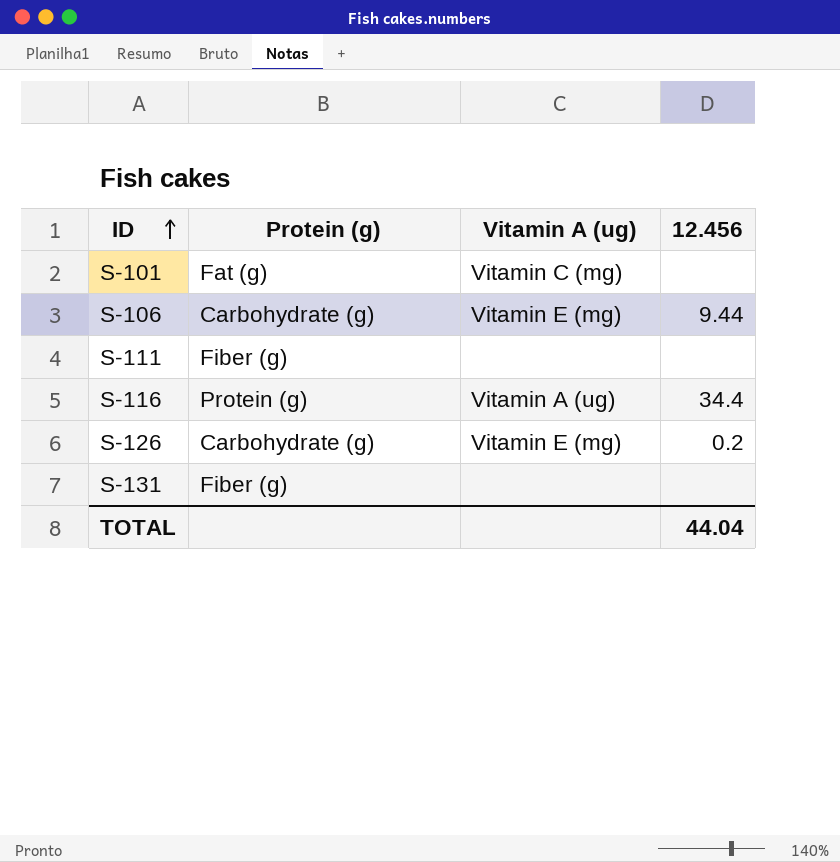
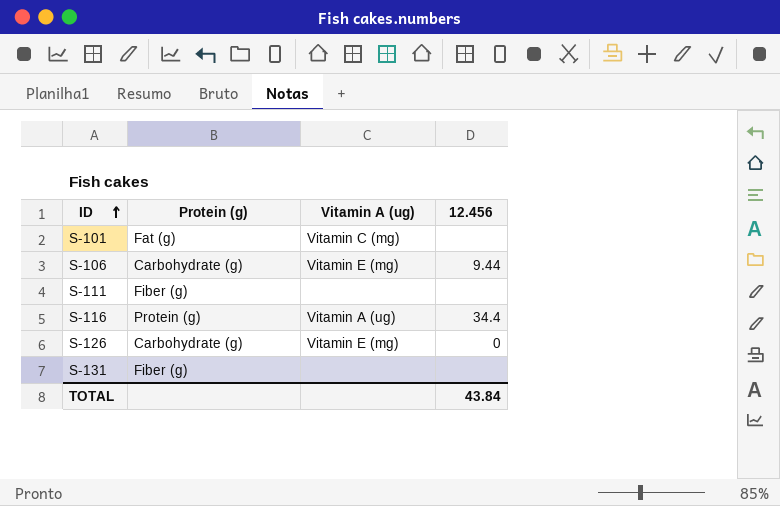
S-126 | 12.456: 0.2 -> 0
TOTAL | 12.456: 44.04 -> 43.84

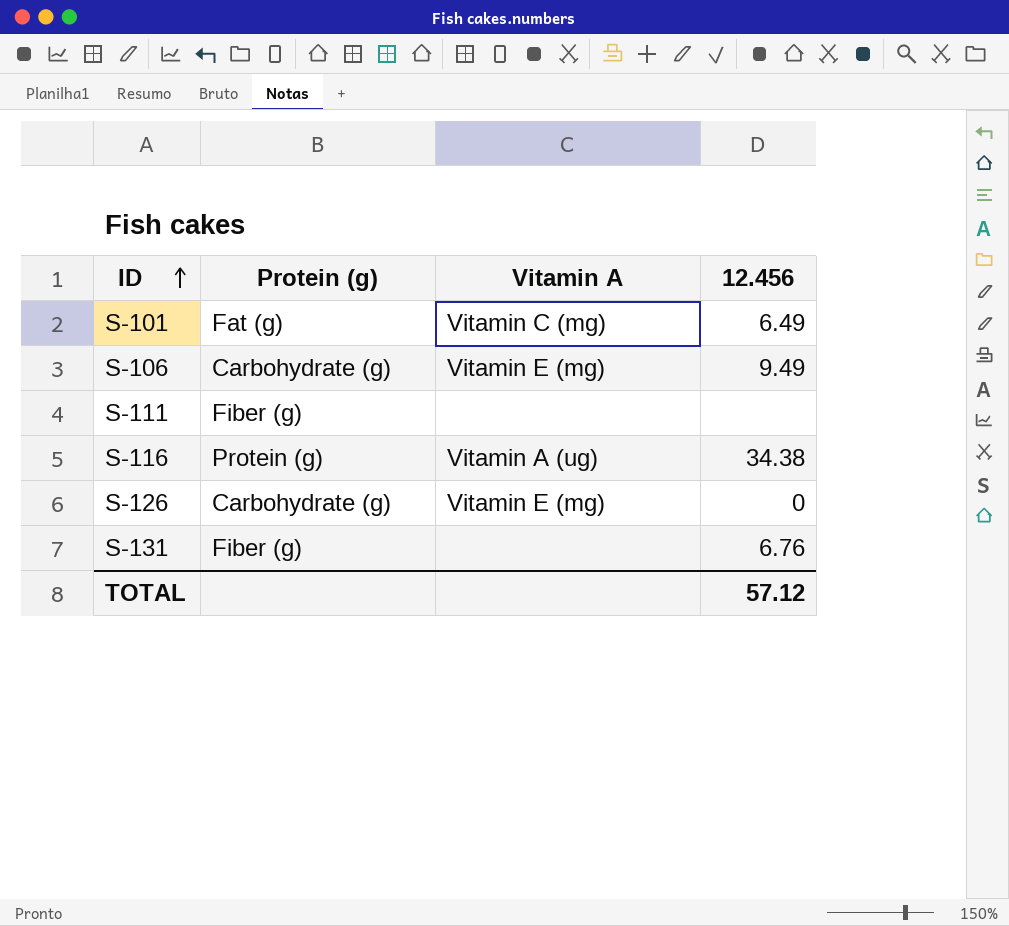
column name: Vitamin A (ug) -> Vitamin A
S-101 | 12.456: none -> 6.49
S-106 | 12.456: 9.44 -> 9.49
S-116 | 12.456: 34.4 -> 34.38
S-131 | 12.456: none -> 6.76
TOTAL | 12.456: 43.84 -> 57.12

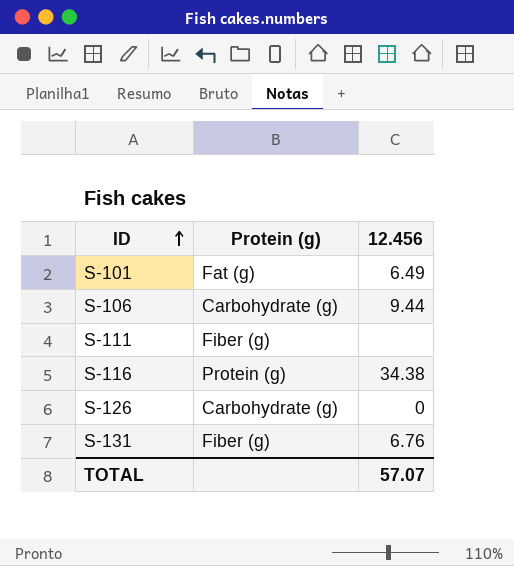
column Vitamin A | position: 3 -> none
S-106 | 12.456: 9.49 -> 9.44
TOTAL | 12.456: 57.12 -> 57.07

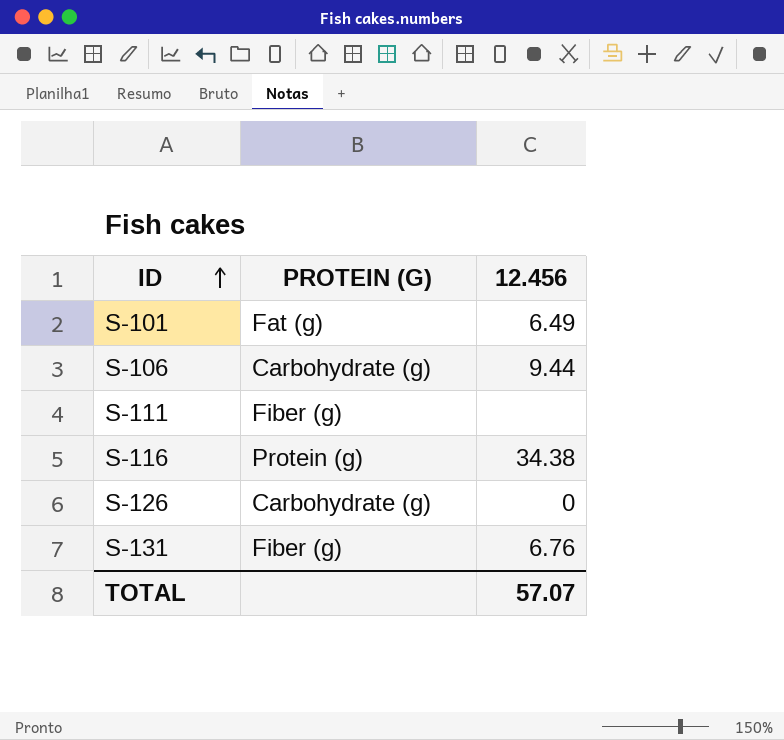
column name: Protein (g) -> PROTEIN (G)

